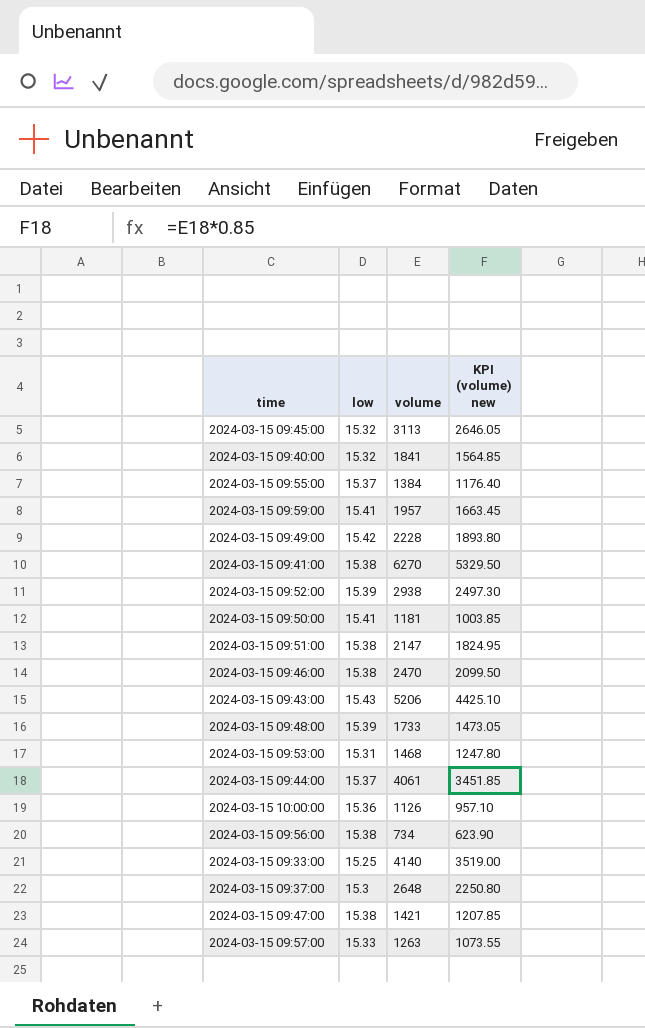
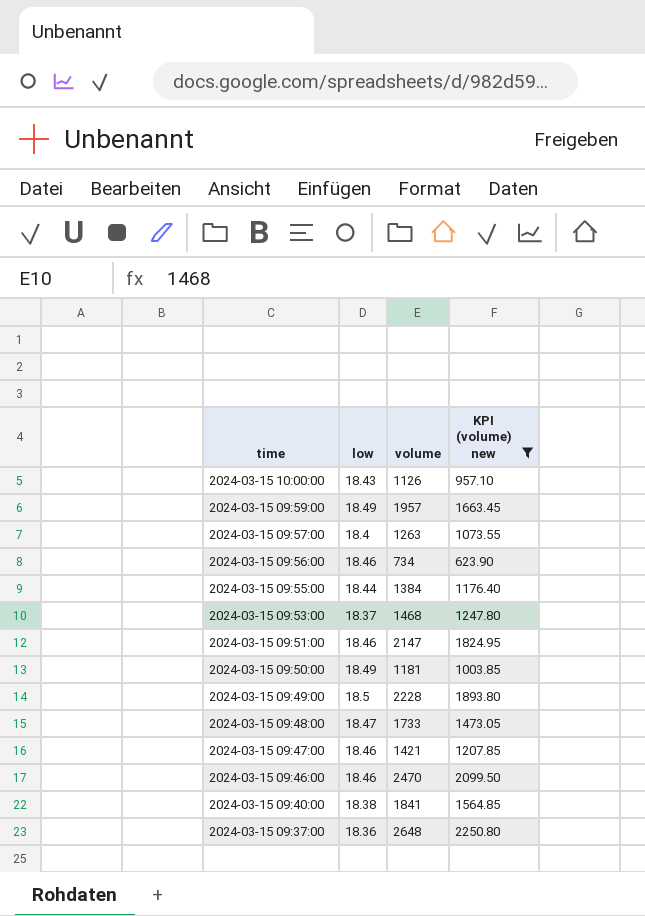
filter: none -> KPI (volume) new <= 2250.80
row order: none -> time descending
2024-03-15 10:00:00 | low: 15.36 -> 18.43
2024-03-15 09:59:00 | low: 15.41 -> 18.49
2024-03-15 09:57:00 | low: 15.33 -> 18.4
2024-03-15 09:56:00 | low: 15.38 -> 18.46
2024-03-15 09:55:00 | low: 15.37 -> 18.44
2024-03-15 09:53:00 | low: 15.31 -> 18.37
2024-03-15 09:51:00 | low: 15.38 -> 18.46
2024-03-15 09:50:00 | low: 15.41 -> 18.49
2024-03-15 09:49:00 | low: 15.42 -> 18.5
2024-03-15 09:48:00 | low: 15.39 -> 18.47
2024-03-15 09:47:00 | low: 15.38 -> 18.46
2024-03-15 09:46:00 | low: 15.38 -> 18.46
2024-03-15 09:40:00 | low: 15.32 -> 18.38
2024-03-15 09:37:00 | low: 15.3 -> 18.36

